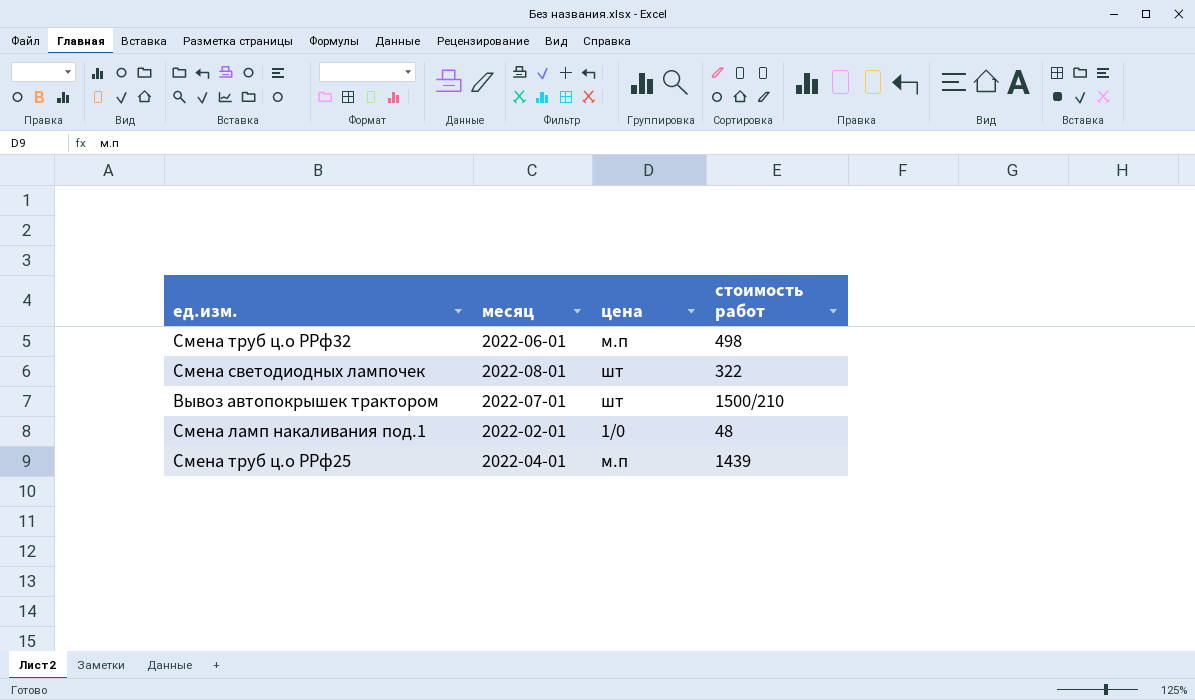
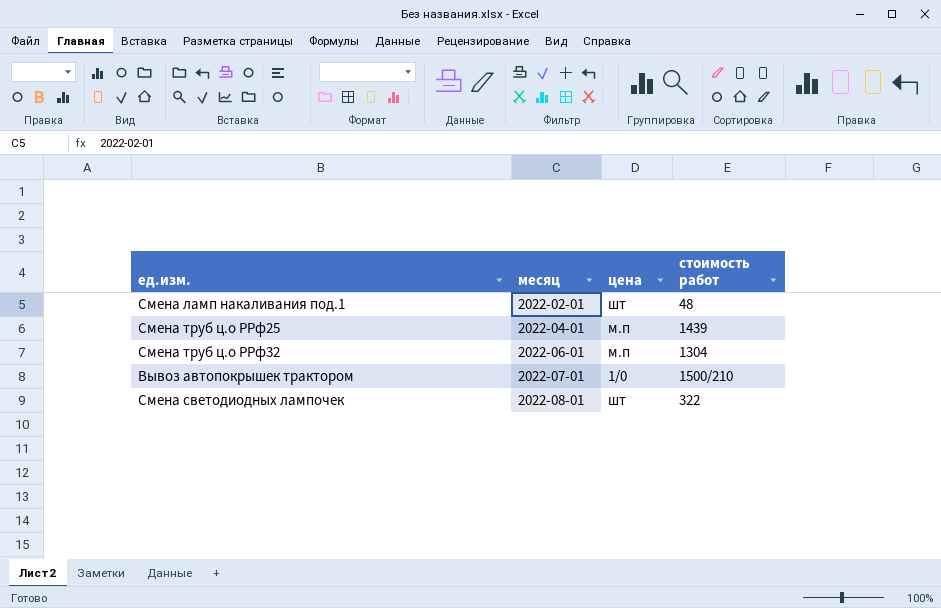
row order: none -> месяц ascending
Смена ламп накаливания под.1 | цена: 1/0 -> шт
Смена труб ц.о РРф32 | стоимость работ: 498 -> 1304
Вывоз автопокрышек трактором | цена: шт -> 1/0

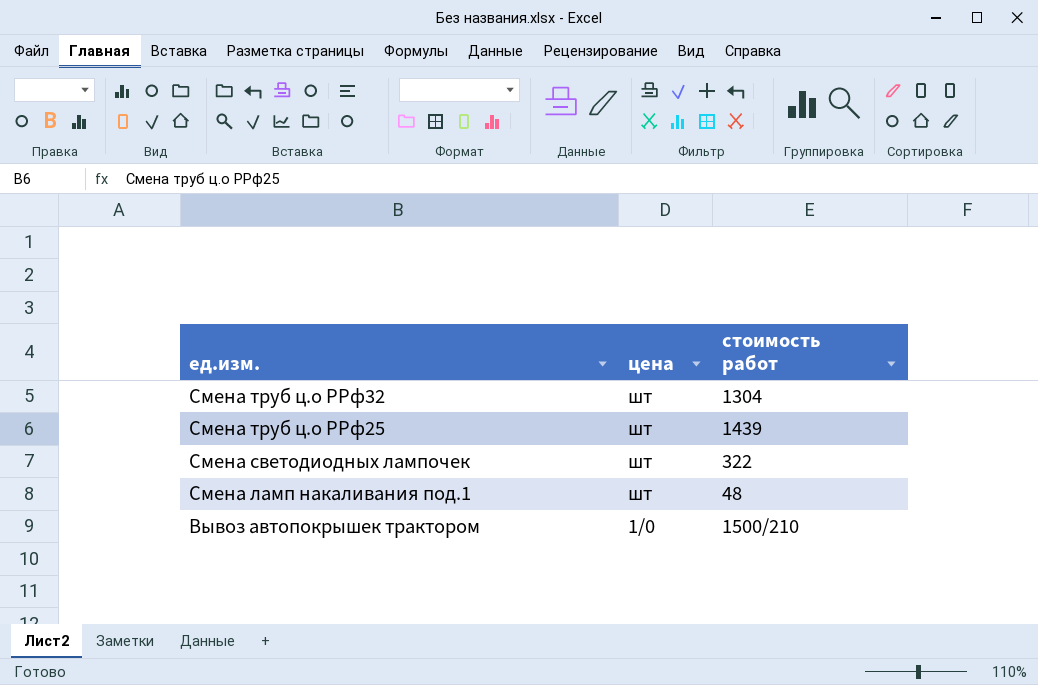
row order: месяц ascending -> ед.изм. descending
column месяц | position: 2 -> none
Смена труб ц.о РРф32 | цена: м.п -> шт
Смена труб ц.о РРф25 | цена: м.п -> шт

